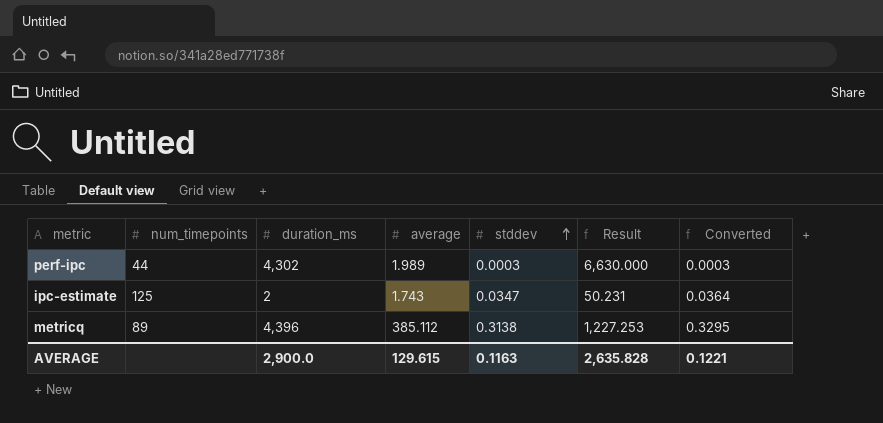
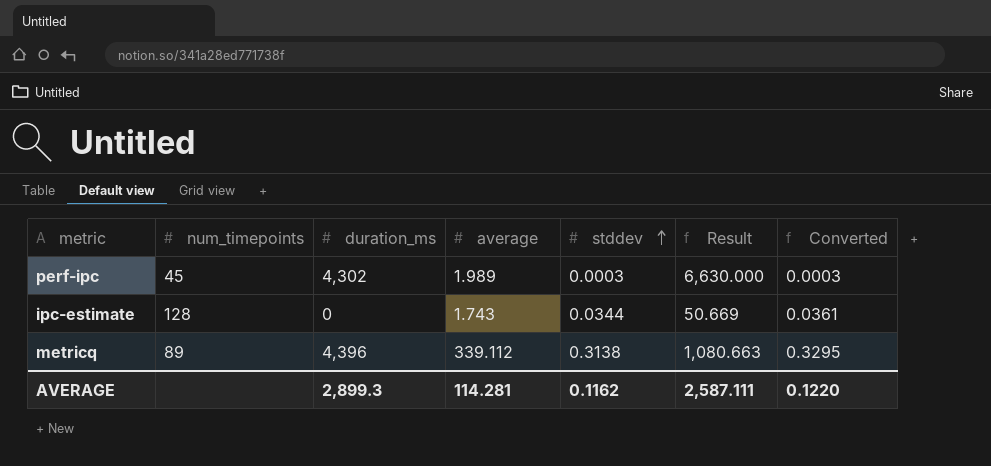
perf-ipc | num_timepoints: 44 -> 45
ipc-estimate | num_timepoints: 125 -> 128
ipc-estimate | duration_ms: 2 -> 0
ipc-estimate | stddev: 0.0347 -> 0.0344
ipc-estimate | Result: 50.231 -> 50.669
ipc-estimate | Converted: 0.0364 -> 0.0361
metricq | average: 385.112 -> 339.112
metricq | Result: 1,227.253 -> 1,080.663
AVERAGE | duration_ms: 2,900.0 -> 2,899.3
AVERAGE | average: 129.615 -> 114.281
AVERAGE | stddev: 0.1163 -> 0.1162
AVERAGE | Result: 2,635.828 -> 2,587.111
AVERAGE | Converted: 0.1221 -> 0.1220

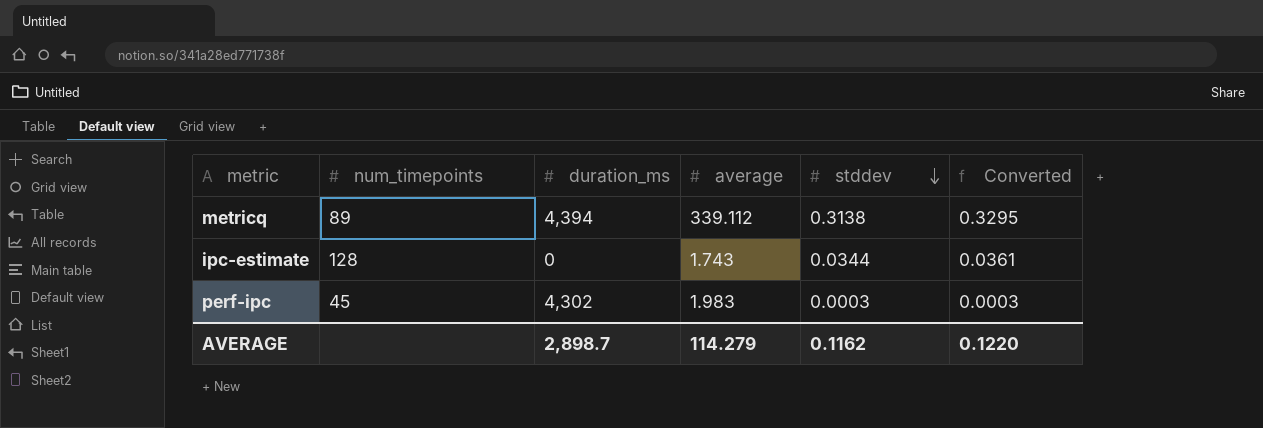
row order: stddev ascending -> stddev descending
column Result | formula: [average] / [stddev] -> none
metricq | duration_ms: 4,396 -> 4,394
perf-ipc | average: 1.989 -> 1.983
AVERAGE | duration_ms: 2,899.3 -> 2,898.7
AVERAGE | average: 114.281 -> 114.279

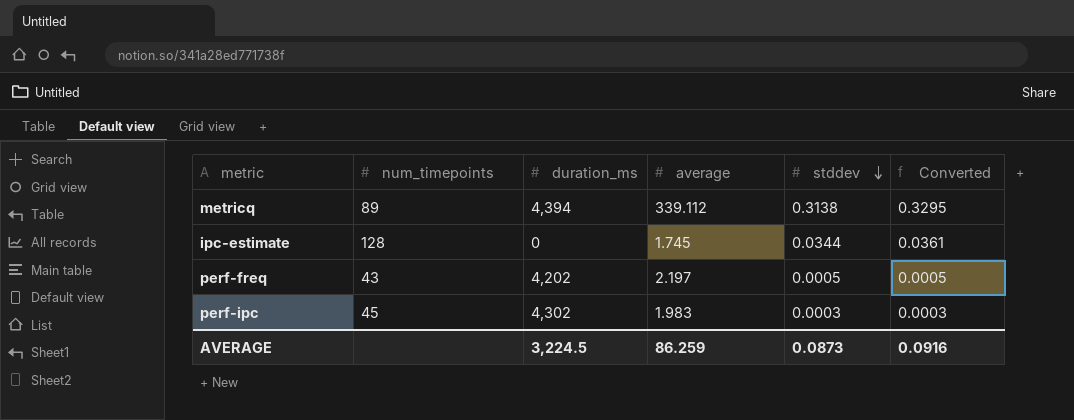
ipc-estimate | average: 1.743 -> 1.745
row perf-freq: none -> 43 | 4,202 | 2.197 | 0.0005 | 0.0005
AVERAGE | duration_ms: 2,898.7 -> 3,224.5
AVERAGE | average: 114.279 -> 86.259
AVERAGE | stddev: 0.1162 -> 0.0873
AVERAGE | Converted: 0.1220 -> 0.0916

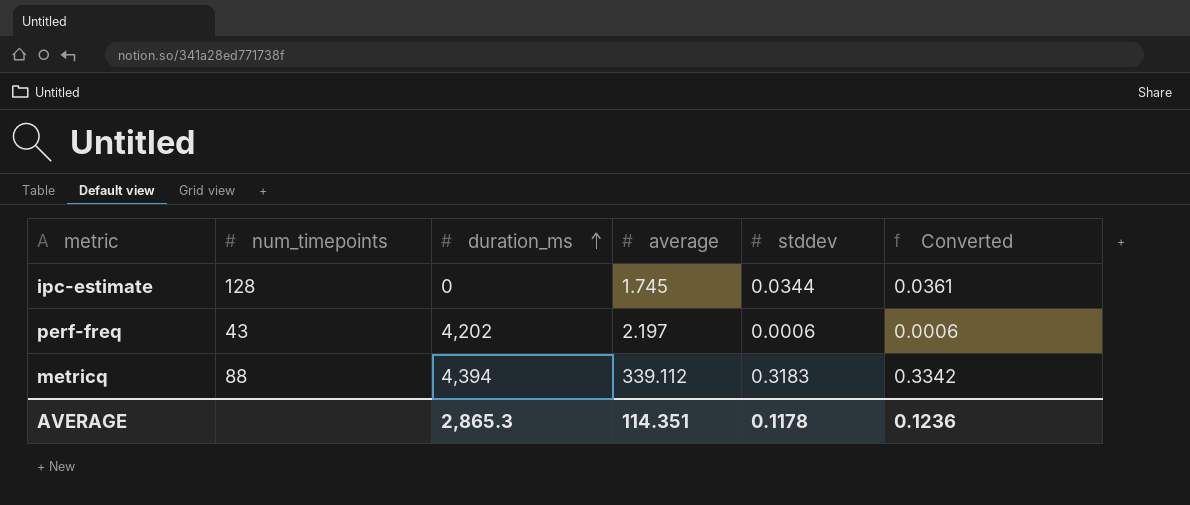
row order: stddev descending -> duration_ms ascending
row perf-ipc: 45 | 4,302 | 1.983 | 0.0003 | 0.0003 -> none
perf-freq | stddev: 0.0005 -> 0.0006
perf-freq | Converted: 0.0005 -> 0.0006
metricq | num_timepoints: 89 -> 88
metricq | stddev: 0.3138 -> 0.3183
metricq | Converted: 0.3295 -> 0.3342
AVERAGE | duration_ms: 3,224.5 -> 2,865.3
AVERAGE | average: 86.259 -> 114.351
AVERAGE | stddev: 0.0873 -> 0.1178
AVERAGE | Converted: 0.0916 -> 0.1236

